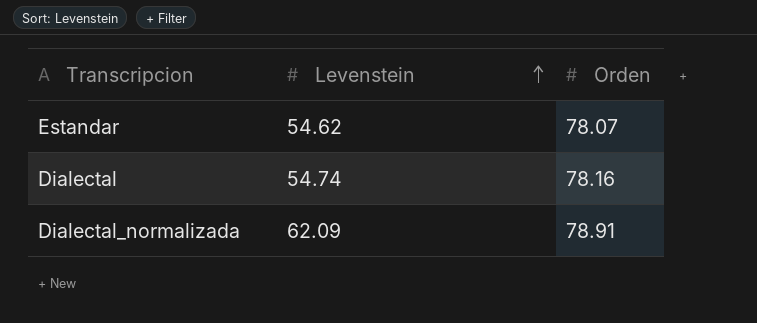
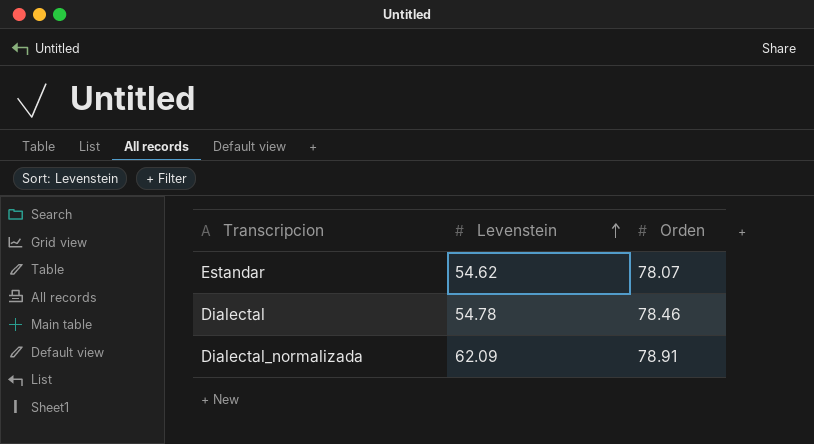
Dialectal | Levenstein: 54.74 -> 54.78
Dialectal | Orden: 78.16 -> 78.46

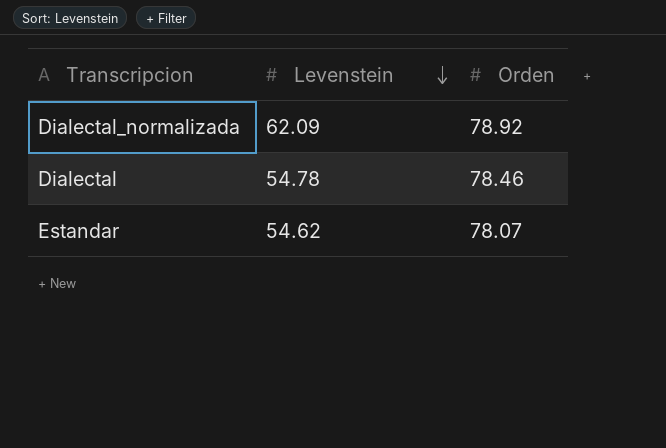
row order: Levenstein ascending -> Levenstein descending
Dialectal_normalizada | Orden: 78.91 -> 78.92

